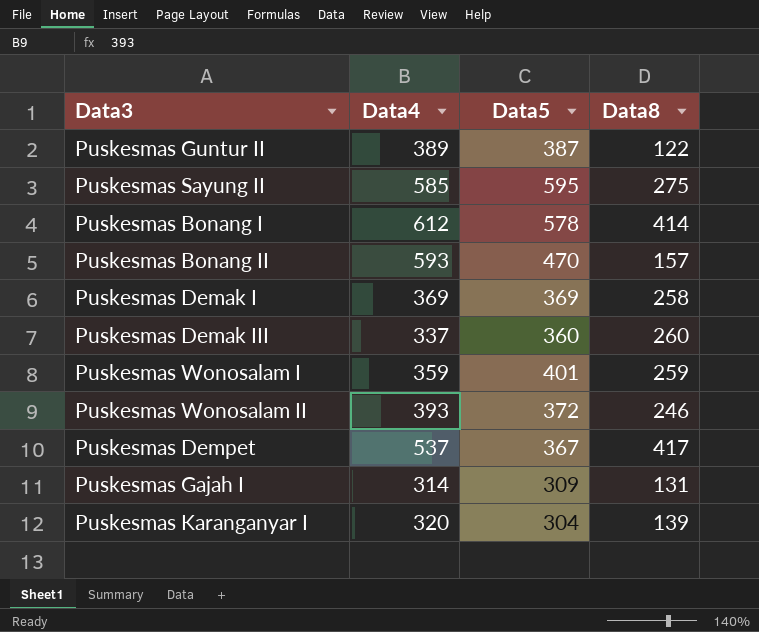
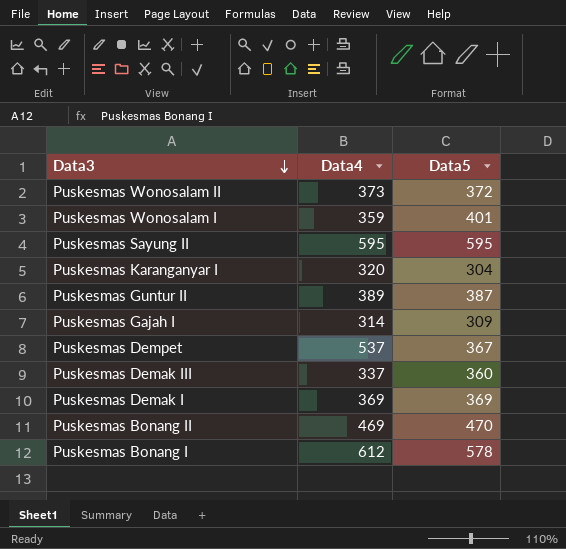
row order: none -> Data3 descending
column Data8 | position: 4 -> none
Puskesmas Wonosalam II | Data4: 393 -> 373
Puskesmas Sayung II | Data4: 585 -> 595
Puskesmas Bonang II | Data4: 593 -> 469

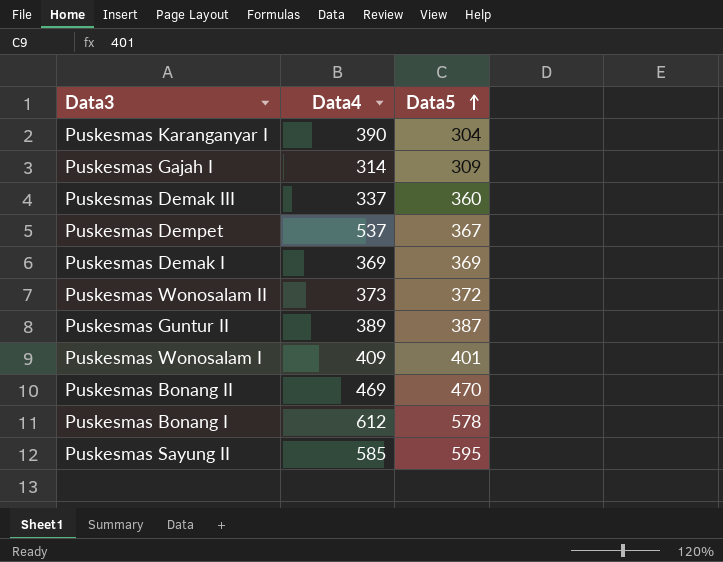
row order: Data3 descending -> Data5 ascending
Puskesmas Karanganyar I | Data4: 320 -> 390
Puskesmas Wonosalam I | Data4: 359 -> 409
Puskesmas Sayung II | Data4: 595 -> 585

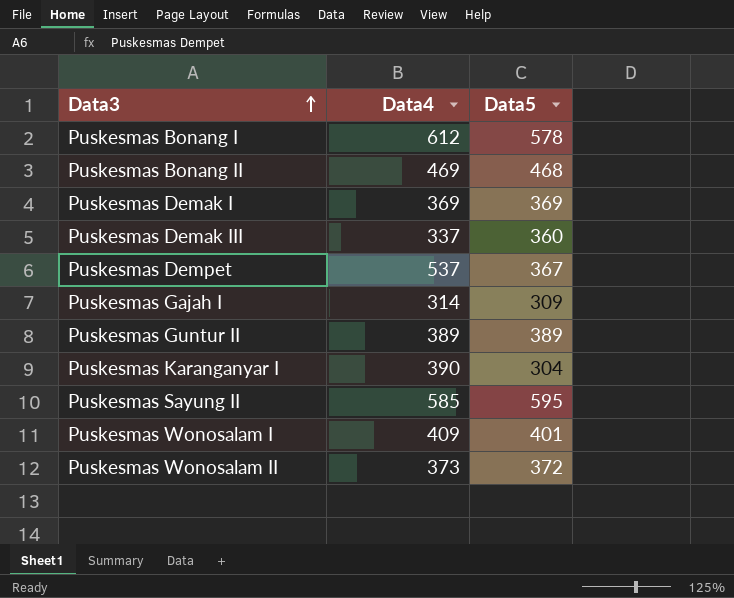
row order: Data5 ascending -> Data3 ascending
Puskesmas Bonang II | Data5: 470 -> 468
Puskesmas Guntur II | Data5: 387 -> 389

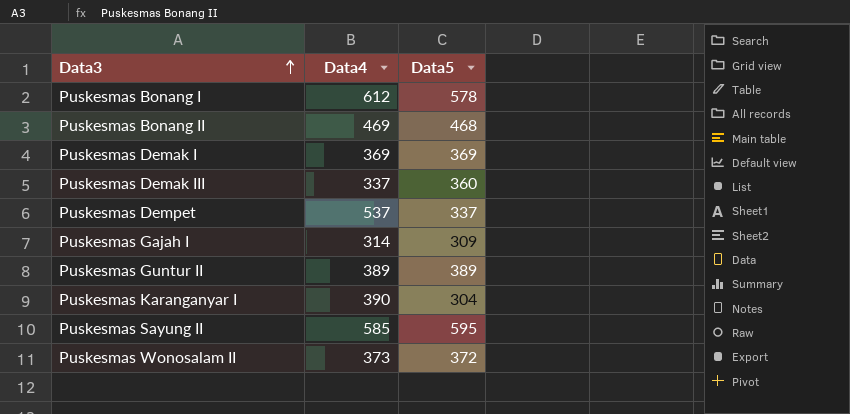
row Puskesmas Wonosalam I: 409 | 401 -> none
Puskesmas Dempet | Data5: 367 -> 337

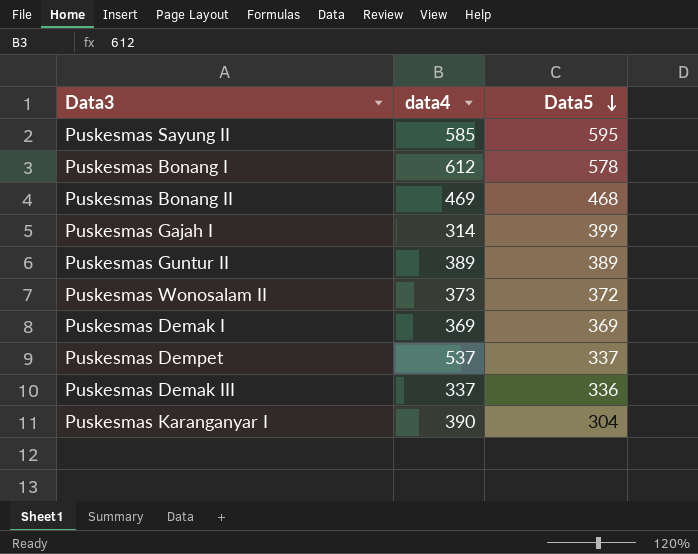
row order: Data3 ascending -> Data5 descending
column name: Data4 -> data4
Puskesmas Gajah I | Data5: 309 -> 399
Puskesmas Demak III | Data5: 360 -> 336

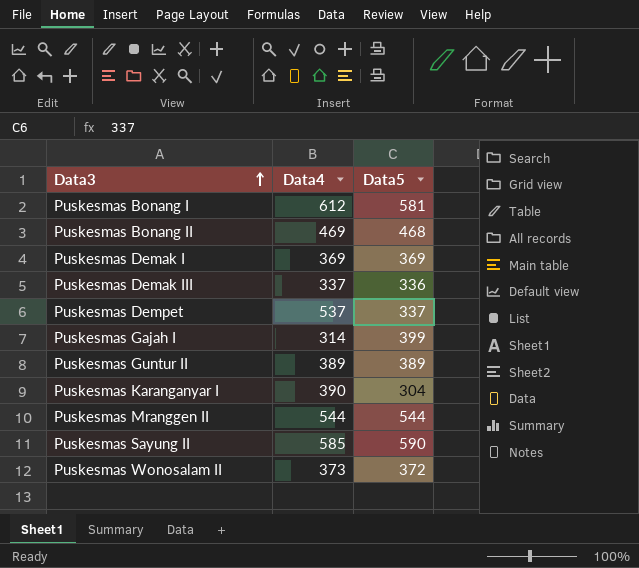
row order: Data5 descending -> Data3 ascending
column name: data4 -> Data4
Puskesmas Bonang I | Data5: 578 -> 581
row Puskesmas Mranggen II: none -> 544 | 544
Puskesmas Sayung II | Data5: 595 -> 590

